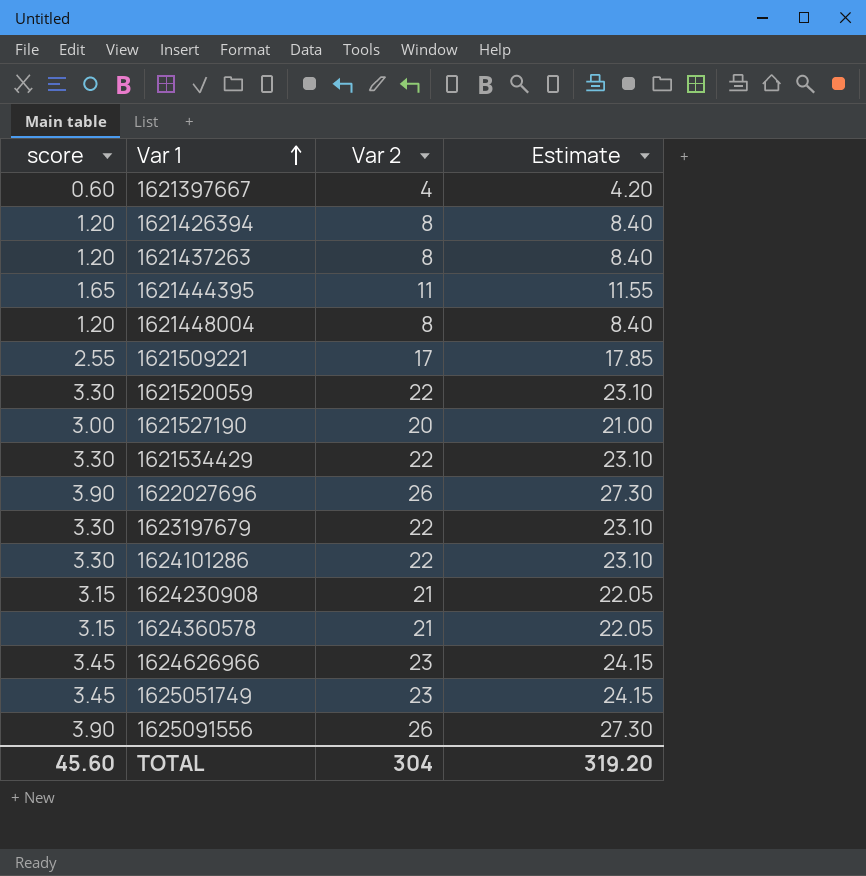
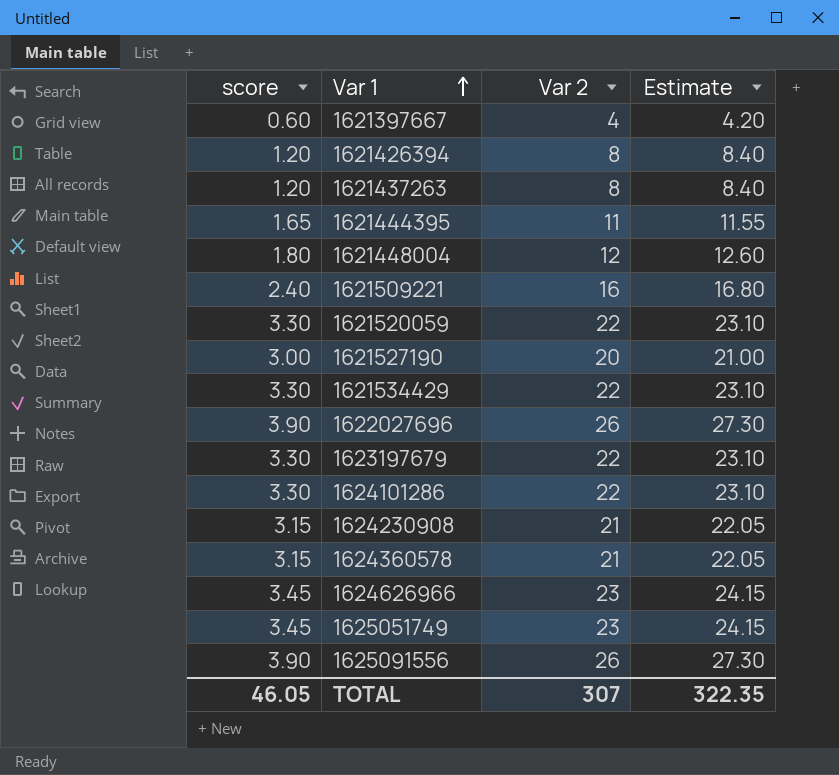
1621448004 | score: 1.20 -> 1.80
1621448004 | Var 2: 8 -> 12
1621448004 | Estimate: 8.40 -> 12.60
1621509221 | score: 2.55 -> 2.40
1621509221 | Var 2: 17 -> 16
1621509221 | Estimate: 17.85 -> 16.80
TOTAL | score: 45.60 -> 46.05
TOTAL | Var 2: 304 -> 307
TOTAL | Estimate: 319.20 -> 322.35

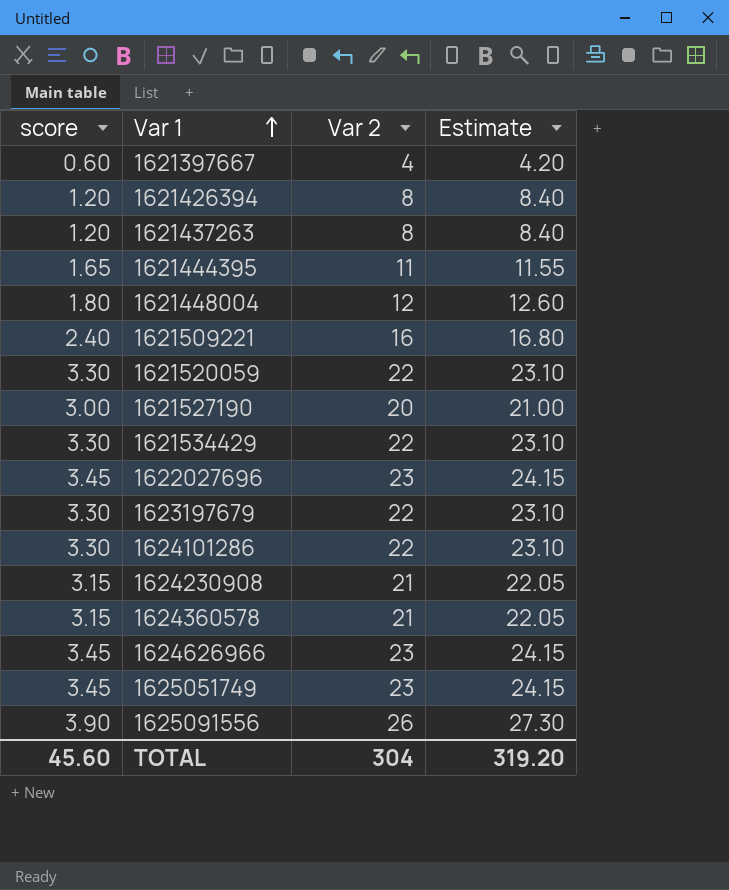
1622027696 | score: 3.90 -> 3.45
1622027696 | Var 2: 26 -> 23
1622027696 | Estimate: 27.30 -> 24.15
TOTAL | score: 46.05 -> 45.60
TOTAL | Var 2: 307 -> 304
TOTAL | Estimate: 322.35 -> 319.20

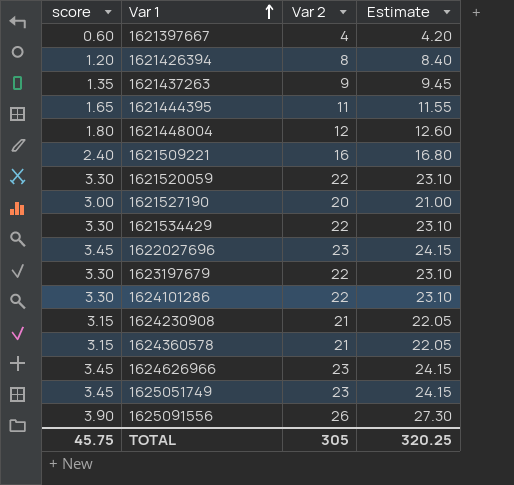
1621437263 | score: 1.20 -> 1.35
1621437263 | Var 2: 8 -> 9
1621437263 | Estimate: 8.40 -> 9.45
TOTAL | score: 45.60 -> 45.75
TOTAL | Var 2: 304 -> 305
TOTAL | Estimate: 319.20 -> 320.25

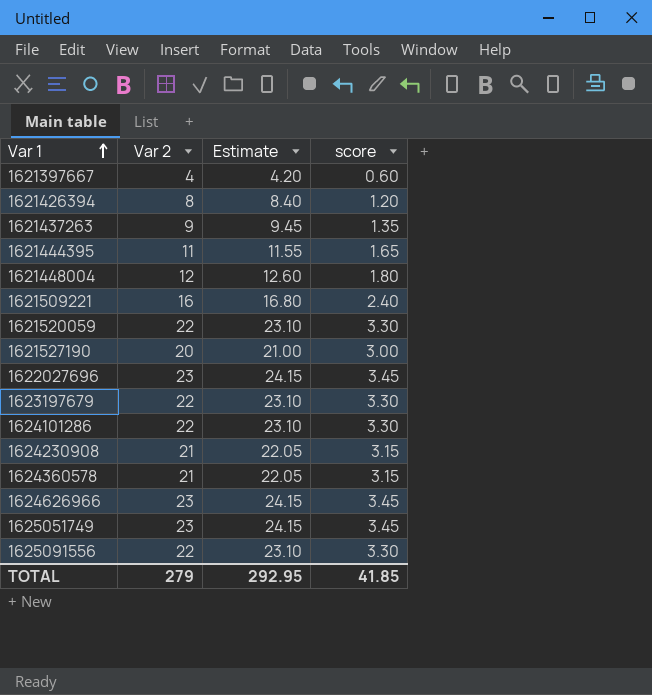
column score | position: 1 -> 4
row 1621534429: 3.30 | 22 | 23.10 -> none
1625091556 | Var 2: 26 -> 22
1625091556 | Estimate: 27.30 -> 23.10
1625091556 | score: 3.90 -> 3.30
TOTAL | Var 2: 305 -> 279
TOTAL | Estimate: 320.25 -> 292.95
TOTAL | score: 45.75 -> 41.85

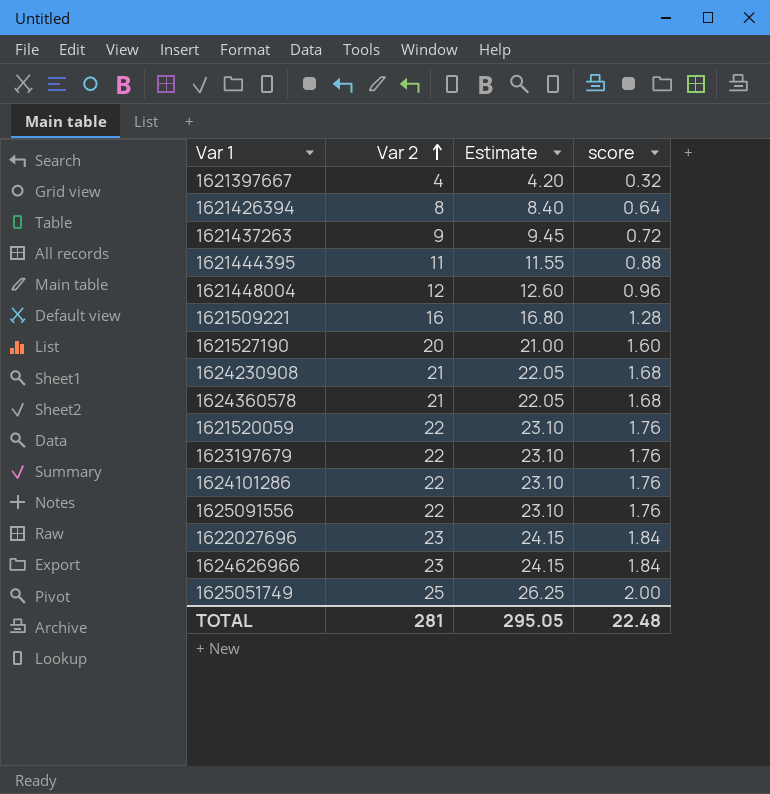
row order: Var 1 ascending -> Var 2 ascending
column score | formula: [Var 2] * 0.15 -> [Var 2] * 0.08
1625051749 | Var 2: 23 -> 25
1625051749 | Estimate: 24.15 -> 26.25
TOTAL | Var 2: 279 -> 281
TOTAL | Estimate: 292.95 -> 295.05
TOTAL | score: 41.85 -> 22.48

